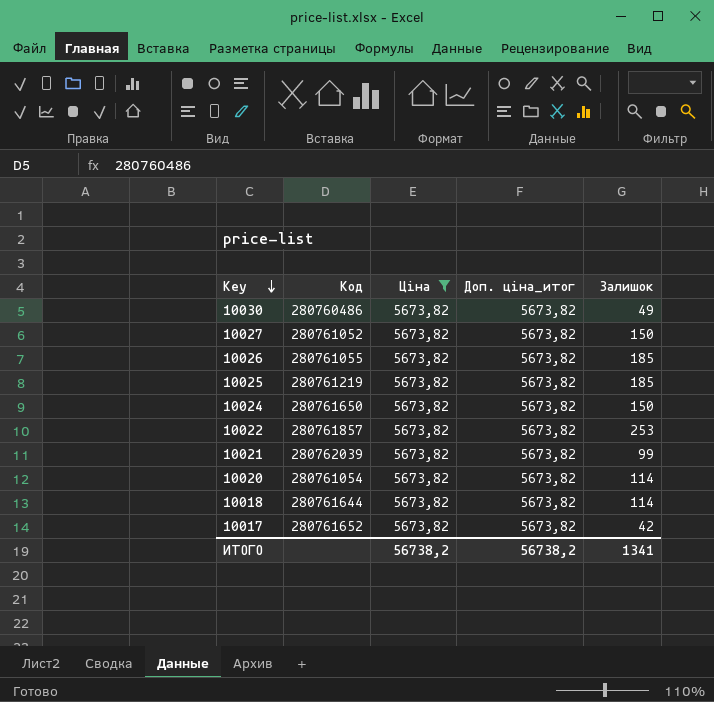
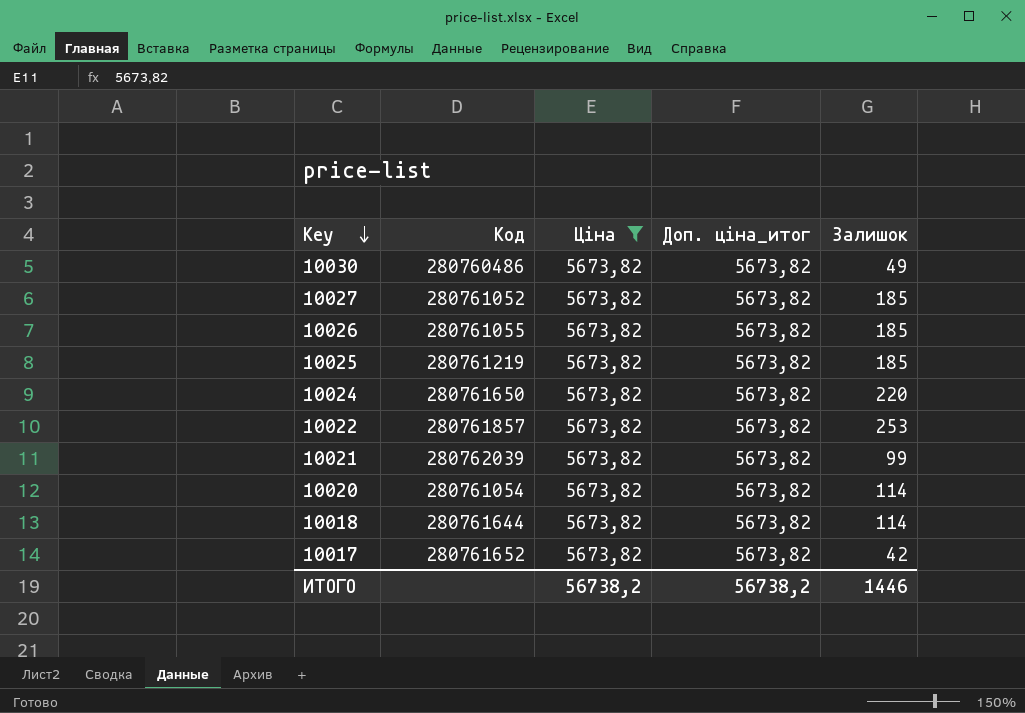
10027 | Залишок: 150 -> 185
10024 | Залишок: 150 -> 220
ИТОГО | Залишок: 1341 -> 1446

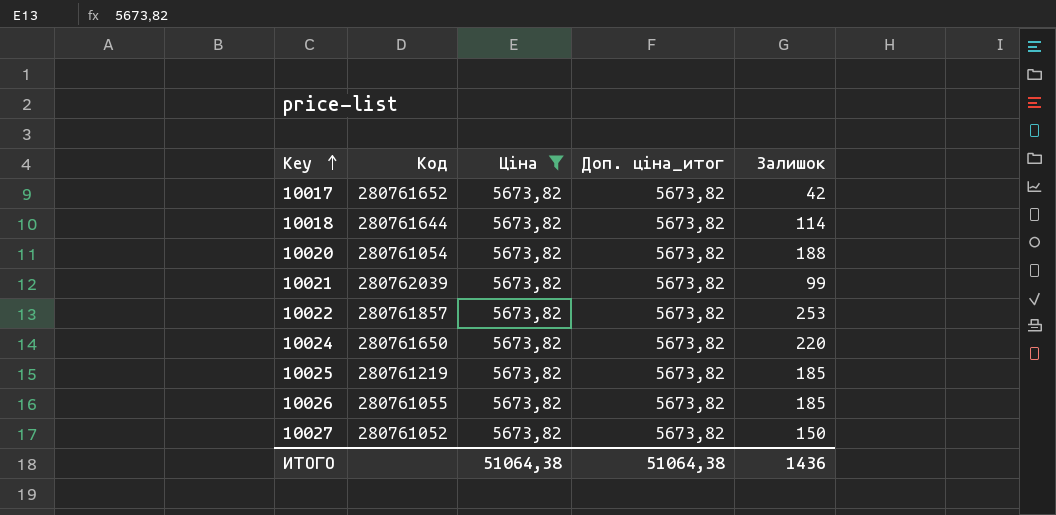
row order: Key descending -> Key ascending
row 10030: 280760486 | 5673,82 | 5673,82 | 49 -> none
10020 | Залишок: 114 -> 188
10027 | Залишок: 185 -> 150
ИТОГО | Ціна: 56738,2 -> 51064,38
ИТОГО | Доп. ціна_итог: 56738,2 -> 51064,38
ИТОГО | Залишок: 1446 -> 1436

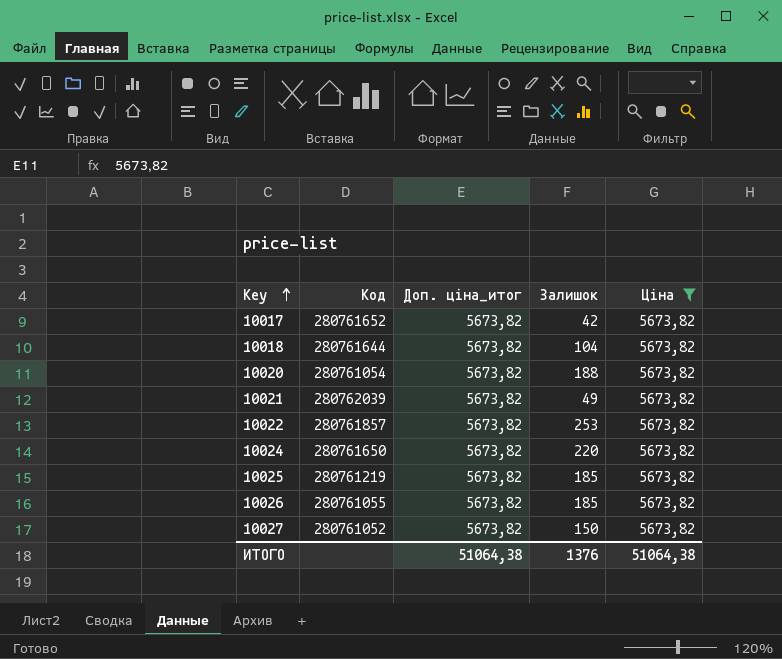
column Ціна | position: 3 -> 5
10018 | Залишок: 114 -> 104
10021 | Залишок: 99 -> 49
ИТОГО | Залишок: 1436 -> 1376

